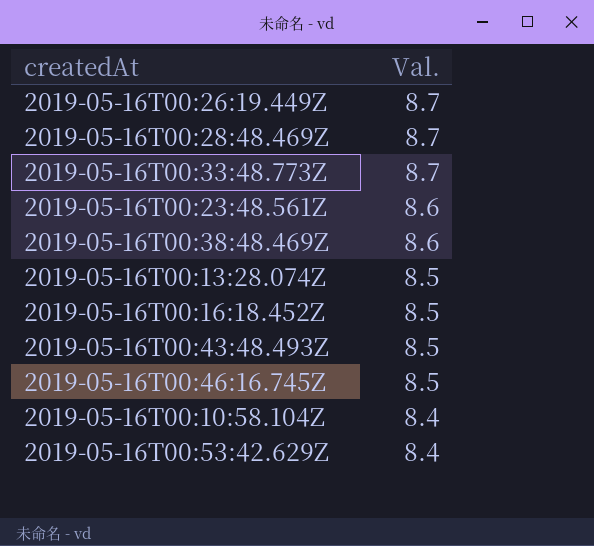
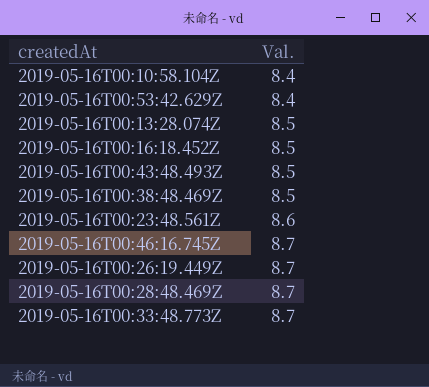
row order: Val. descending -> Val. ascending
2019-05-16T00:38:48.469Z | Val.: 8.6 -> 8.5
2019-05-16T00:46:16.745Z | Val.: 8.5 -> 8.7

